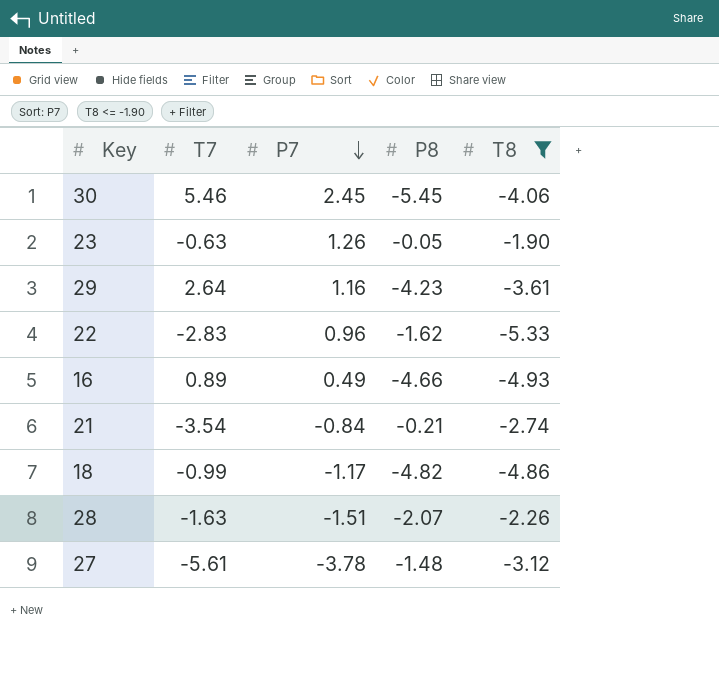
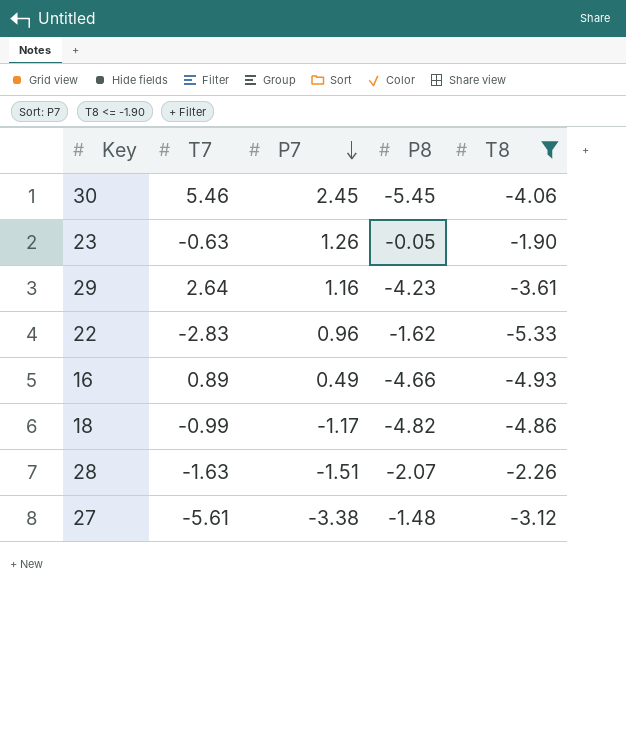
row 21: -3.54 | -0.84 | -0.21 | -2.74 -> none
27 | P7: -3.78 -> -3.38

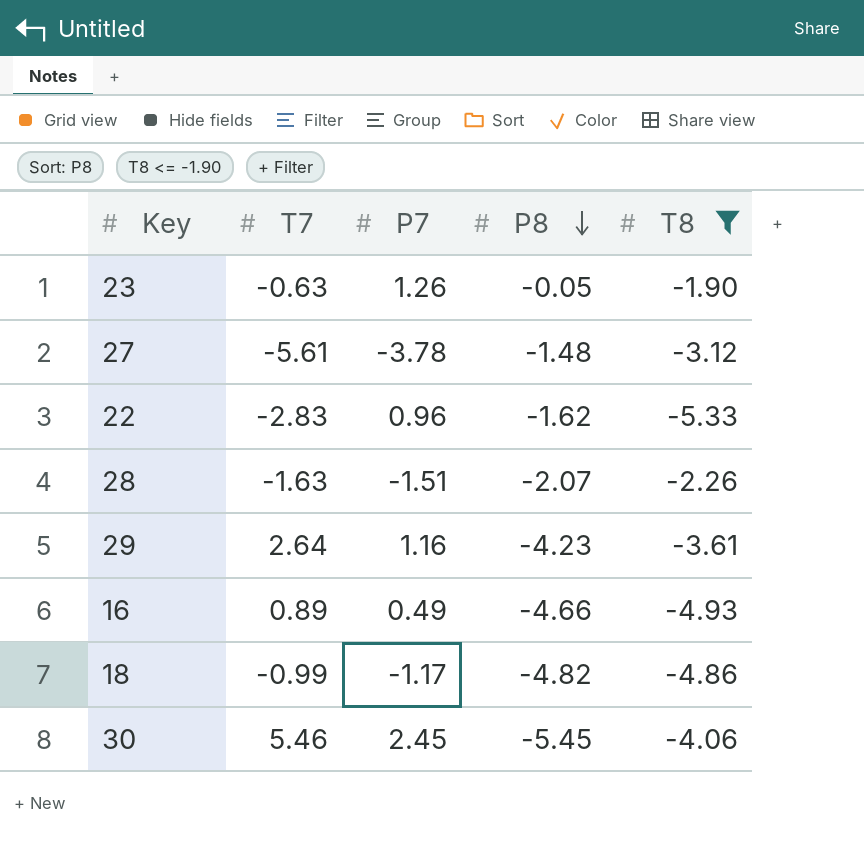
row order: P7 descending -> P8 descending
27 | P7: -3.38 -> -3.78

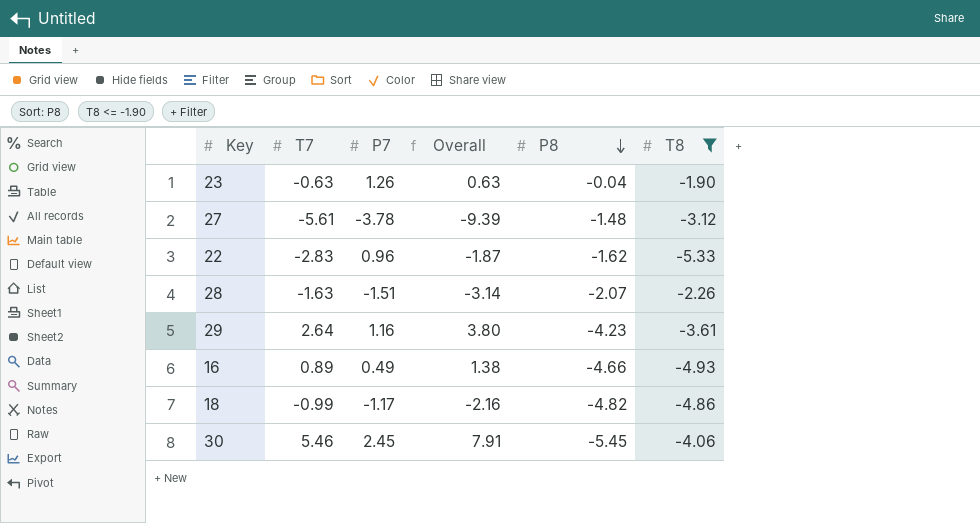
column Overall | formula: none -> [T7] + [P7]
23 | P8: -0.05 -> -0.04

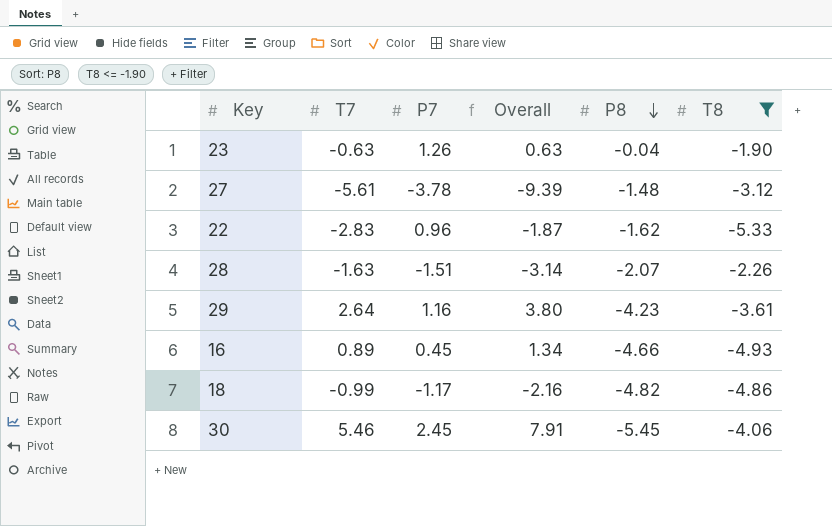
16 | P7: 0.49 -> 0.45
16 | Overall: 1.38 -> 1.34

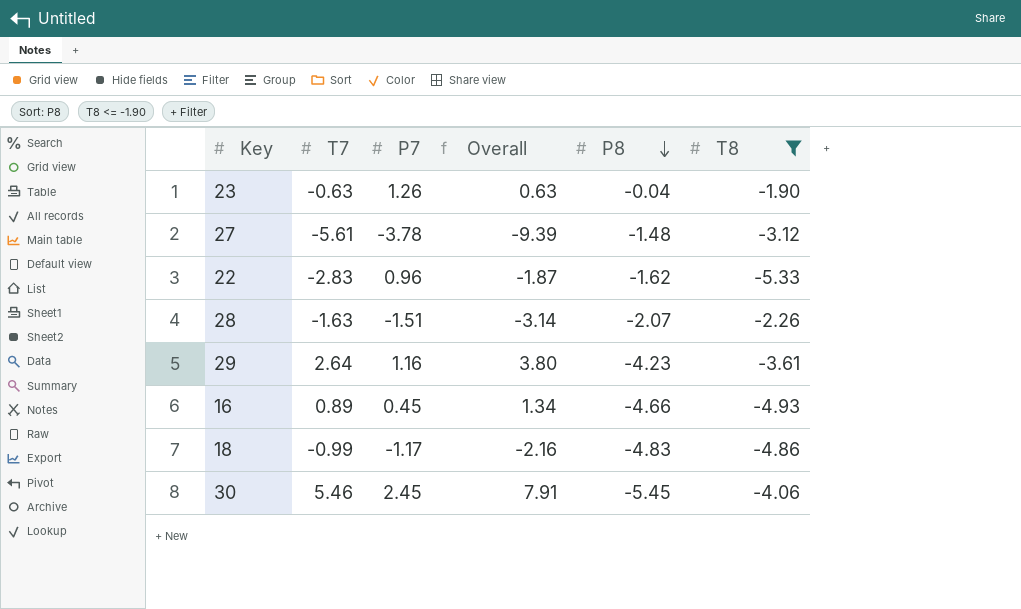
18 | P8: -4.82 -> -4.83

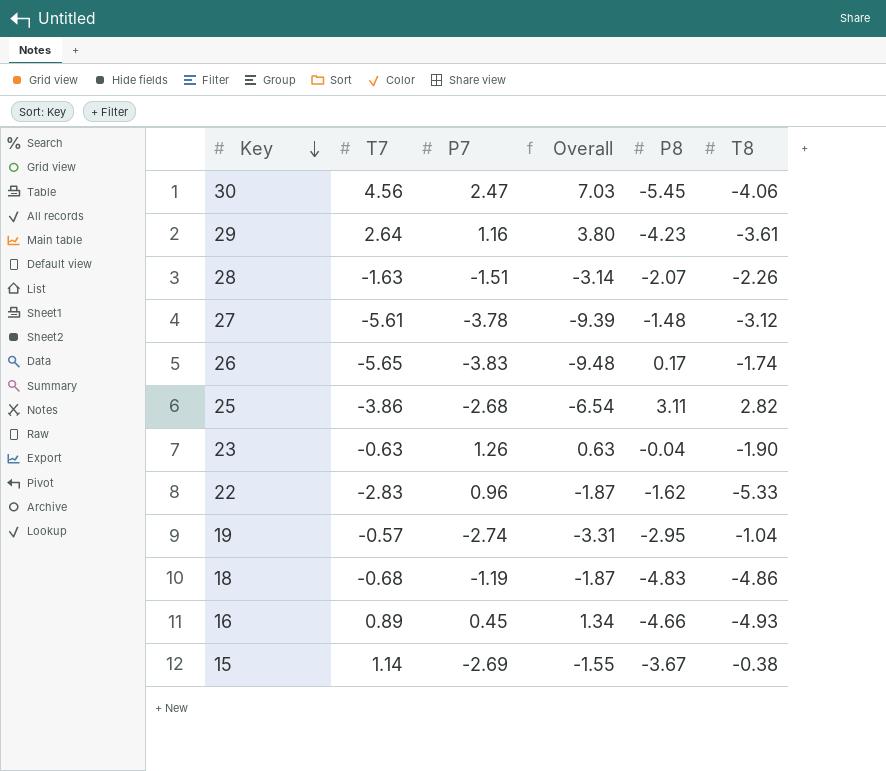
filter: T8 <= -1.90 -> none
row order: P8 descending -> Key descending
30 | T7: 5.46 -> 4.56
30 | P7: 2.45 -> 2.47
30 | Overall: 7.91 -> 7.03
18 | T7: -0.99 -> -0.68
18 | P7: -1.17 -> -1.19
18 | Overall: -2.16 -> -1.87

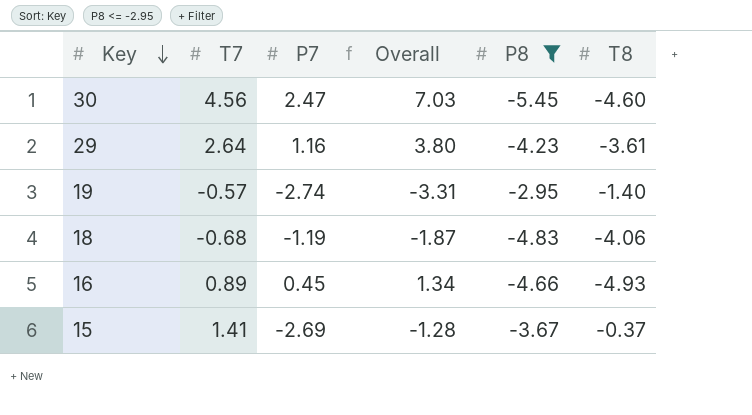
filter: none -> P8 <= -2.95
30 | T8: -4.06 -> -4.60
19 | T8: -1.04 -> -1.40
18 | T8: -4.86 -> -4.06
15 | T7: 1.14 -> 1.41
15 | Overall: -1.55 -> -1.28
15 | T8: -0.38 -> -0.37

